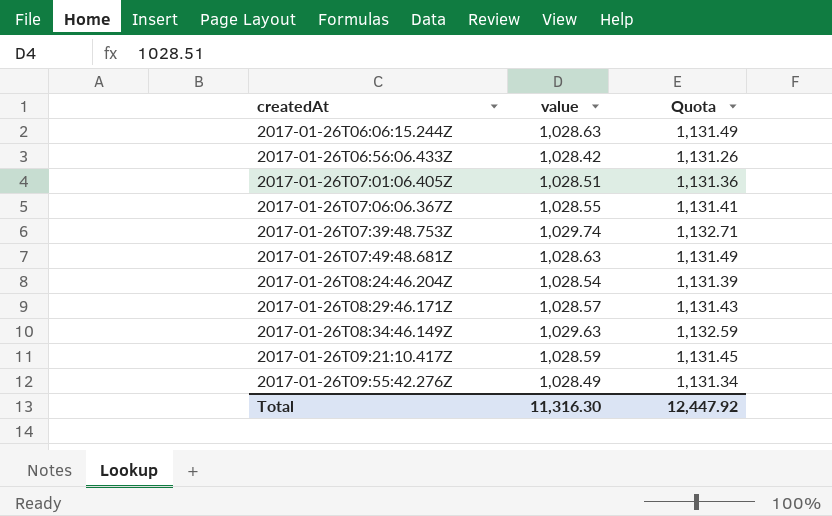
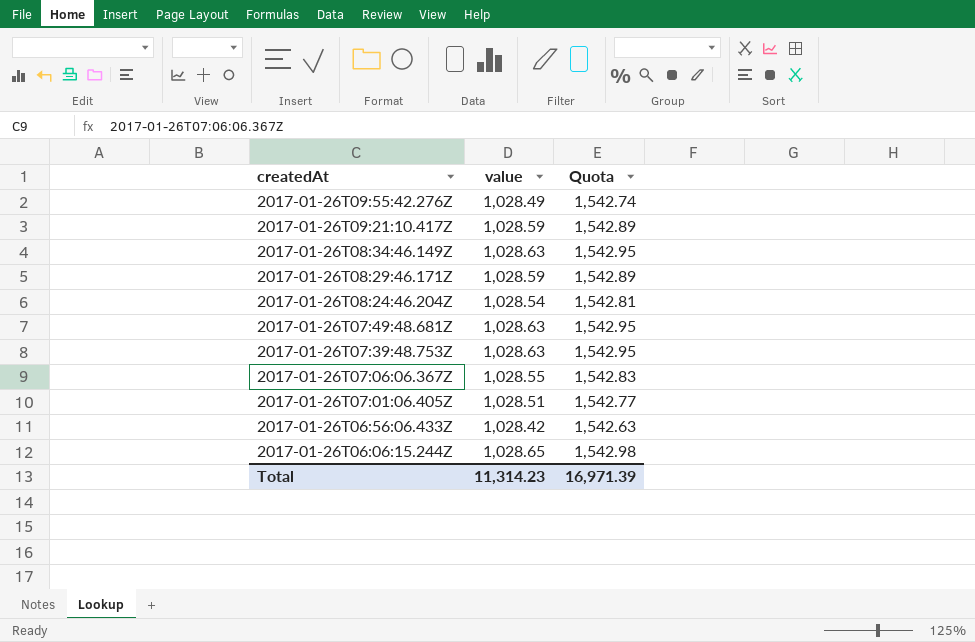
row order: createdAt ascending -> createdAt descending
column Quota | formula: [value] * 1.1 -> [value] * 1.5
2017-01-26T08:34:46.149Z | value: 1,029.63 -> 1,028.63
2017-01-26T08:29:46.171Z | value: 1,028.57 -> 1,028.59
2017-01-26T07:39:48.753Z | value: 1,029.74 -> 1,028.63
2017-01-26T06:06:15.244Z | value: 1,028.63 -> 1,028.65
Total | value: 11,316.30 -> 11,314.23
Total | Quota: 12,447.92 -> 16,971.39

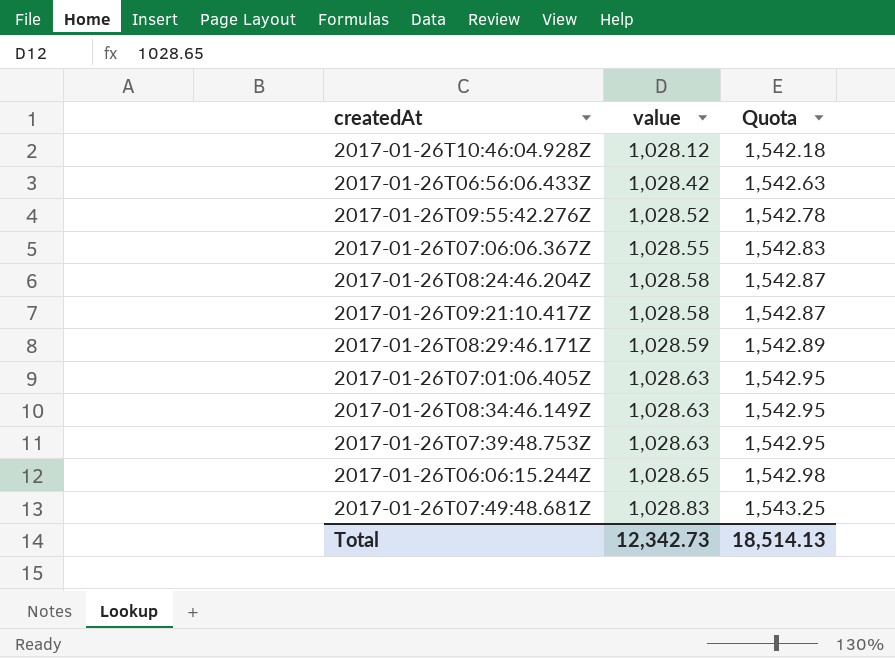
row order: createdAt descending -> value ascending
row 2017-01-26T10:46:04.928Z: none -> 1,028.12 | 1,542.18
2017-01-26T09:55:42.276Z | value: 1,028.49 -> 1,028.52
2017-01-26T09:55:42.276Z | Quota: 1,542.74 -> 1,542.78
2017-01-26T08:24:46.204Z | value: 1,028.54 -> 1,028.58
2017-01-26T08:24:46.204Z | Quota: 1,542.81 -> 1,542.87
2017-01-26T09:21:10.417Z | value: 1,028.59 -> 1,028.58
2017-01-26T09:21:10.417Z | Quota: 1,542.89 -> 1,542.87
2017-01-26T07:01:06.405Z | value: 1,028.51 -> 1,028.63
2017-01-26T07:01:06.405Z | Quota: 1,542.77 -> 1,542.95
2017-01-26T07:49:48.681Z | value: 1,028.63 -> 1,028.83
2017-01-26T07:49:48.681Z | Quota: 1,542.95 -> 1,543.25
Total | value: 11,314.23 -> 12,342.73
Total | Quota: 16,971.39 -> 18,514.13

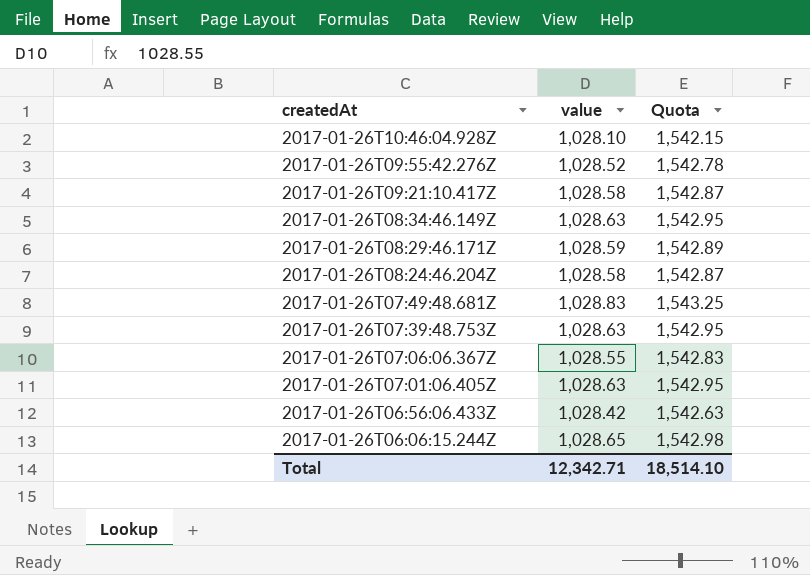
row order: value ascending -> createdAt descending
2017-01-26T10:46:04.928Z | value: 1,028.12 -> 1,028.10
2017-01-26T10:46:04.928Z | Quota: 1,542.18 -> 1,542.15
Total | value: 12,342.73 -> 12,342.71
Total | Quota: 18,514.13 -> 18,514.10

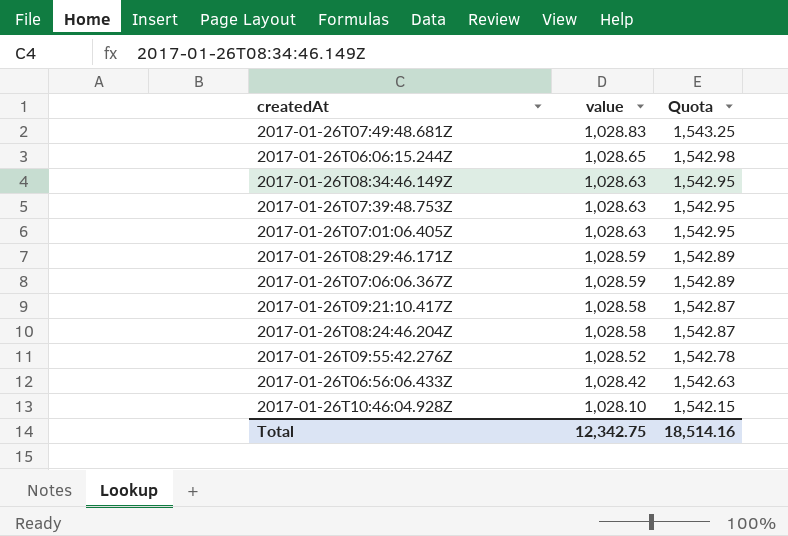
row order: createdAt descending -> value descending
2017-01-26T07:06:06.367Z | value: 1,028.55 -> 1,028.59
2017-01-26T07:06:06.367Z | Quota: 1,542.83 -> 1,542.89
Total | value: 12,342.71 -> 12,342.75
Total | Quota: 18,514.10 -> 18,514.16

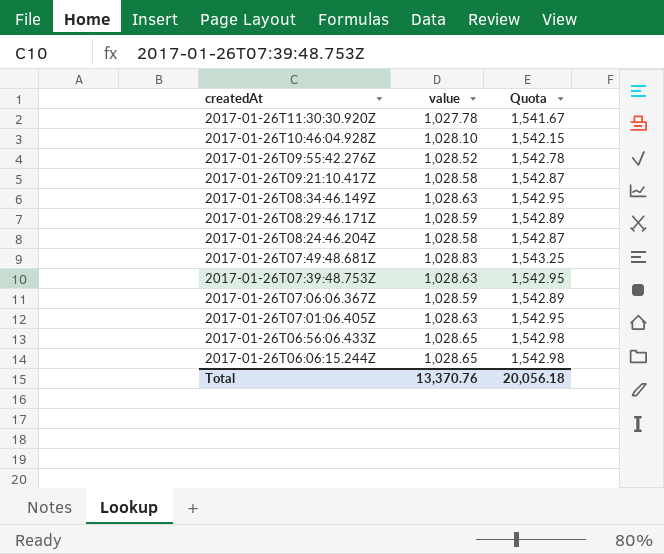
row order: value descending -> createdAt descending
row 2017-01-26T11:30:30.920Z: none -> 1,027.78 | 1,541.67
2017-01-26T06:56:06.433Z | value: 1,028.42 -> 1,028.65
2017-01-26T06:56:06.433Z | Quota: 1,542.63 -> 1,542.98
Total | value: 12,342.75 -> 13,370.76
Total | Quota: 18,514.16 -> 20,056.18

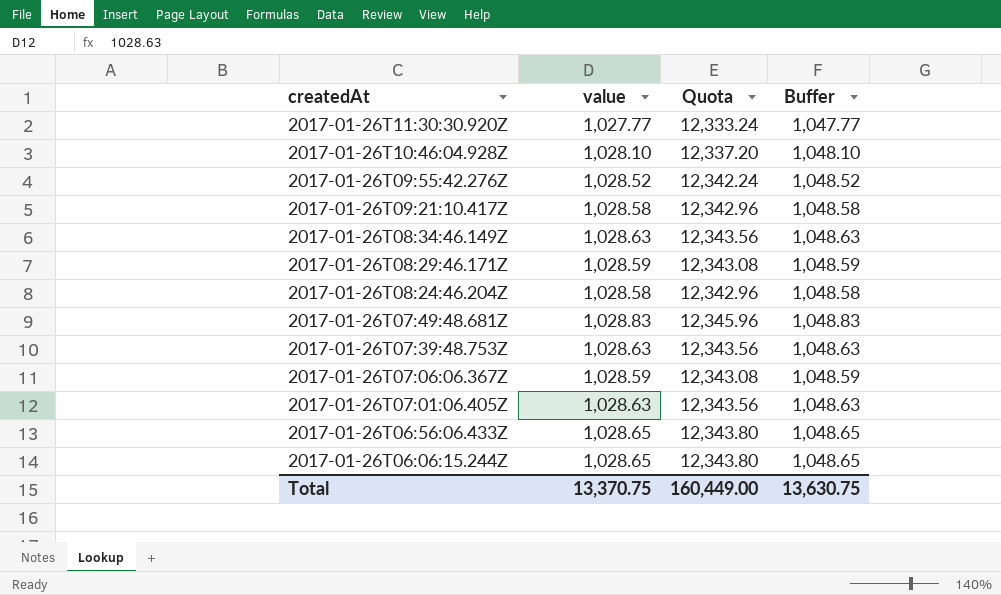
column Quota | formula: [value] * 1.5 -> [value] * 12
column Buffer | formula: none -> [value] + 20
2017-01-26T11:30:30.920Z | value: 1,027.78 -> 1,027.77
Total | value: 13,370.76 -> 13,370.75
Total | Quota: 20,056.18 -> 160,449.00

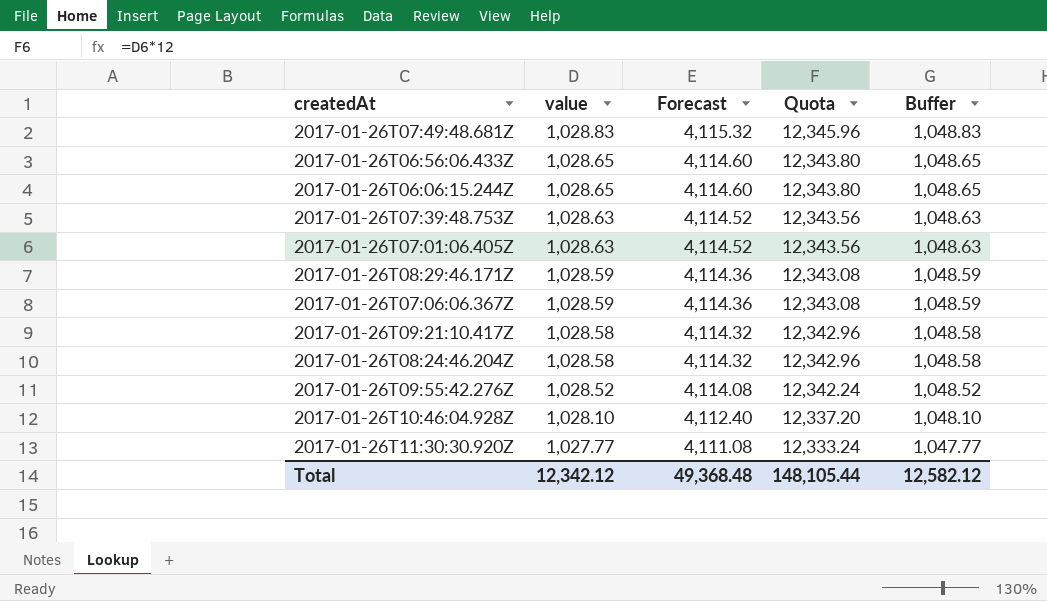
row order: createdAt descending -> value descending
column Forecast | formula: none -> [value] * 4
row 2017-01-26T08:34:46.149Z: 1,028.63 | 12,343.56 | 1,048.63 -> none
Total | value: 13,370.75 -> 12,342.12
Total | Quota: 160,449.00 -> 148,105.44
Total | Buffer: 13,630.75 -> 12,582.12

